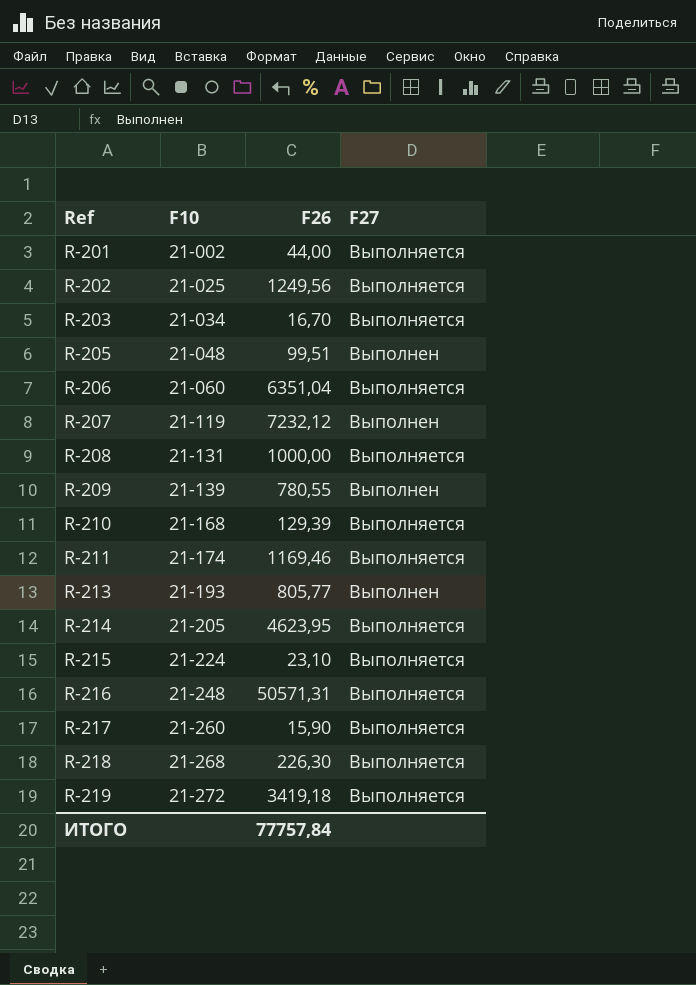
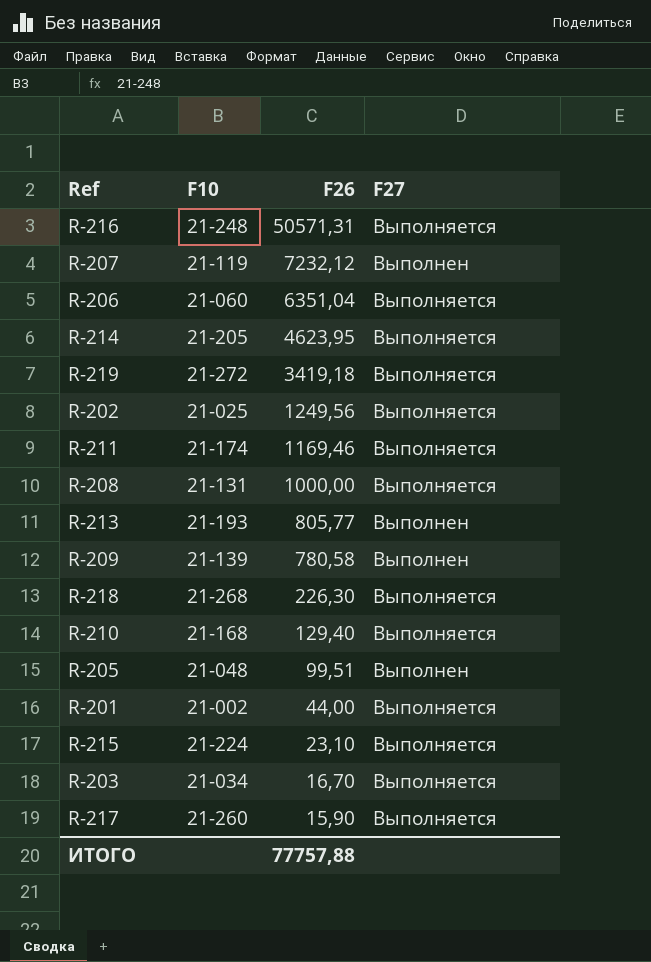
row order: Ref ascending -> F26 descending
R-209 | F26: 780,55 -> 780,58
R-210 | F26: 129,39 -> 129,40
ИТОГО | F26: 77757,84 -> 77757,88

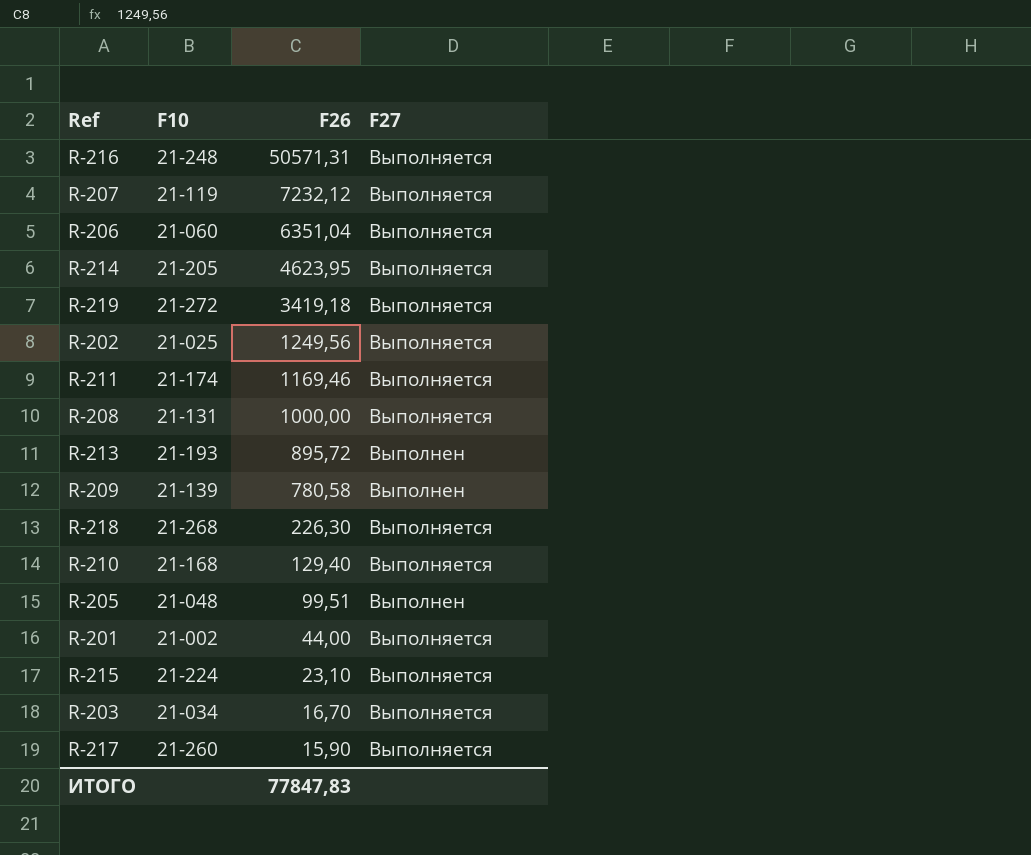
R-207 | F27: Выполнен -> Выполняется
R-213 | F26: 805,77 -> 895,72
ИТОГО | F26: 77757,88 -> 77847,83

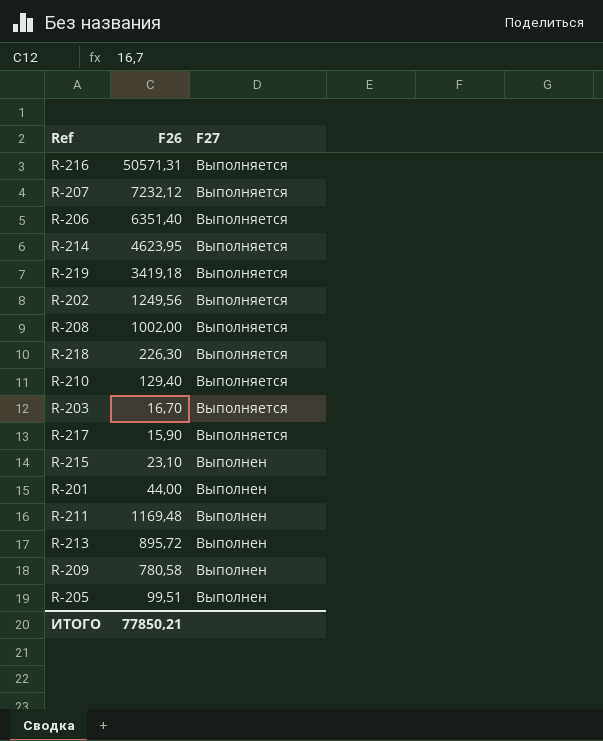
row order: F26 descending -> F27 descending
column F10 | position: 2 -> none
R-206 | F26: 6351,04 -> 6351,40
R-208 | F26: 1000,00 -> 1002,00
R-215 | F27: Выполняется -> Выполнен
R-201 | F27: Выполняется -> Выполнен
R-211 | F26: 1169,46 -> 1169,48
R-211 | F27: Выполняется -> Выполнен
ИТОГО | F26: 77847,83 -> 77850,21

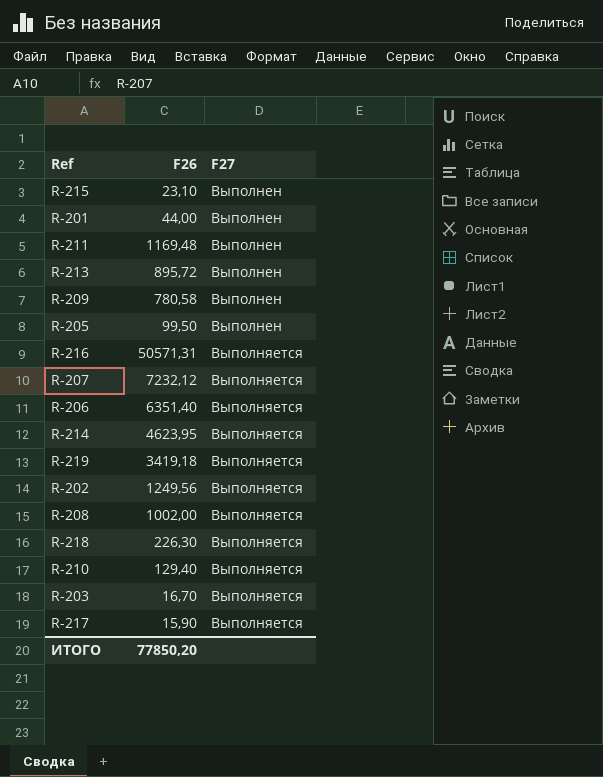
row order: F27 descending -> F27 ascending
R-205 | F26: 99,51 -> 99,50
ИТОГО | F26: 77850,21 -> 77850,20

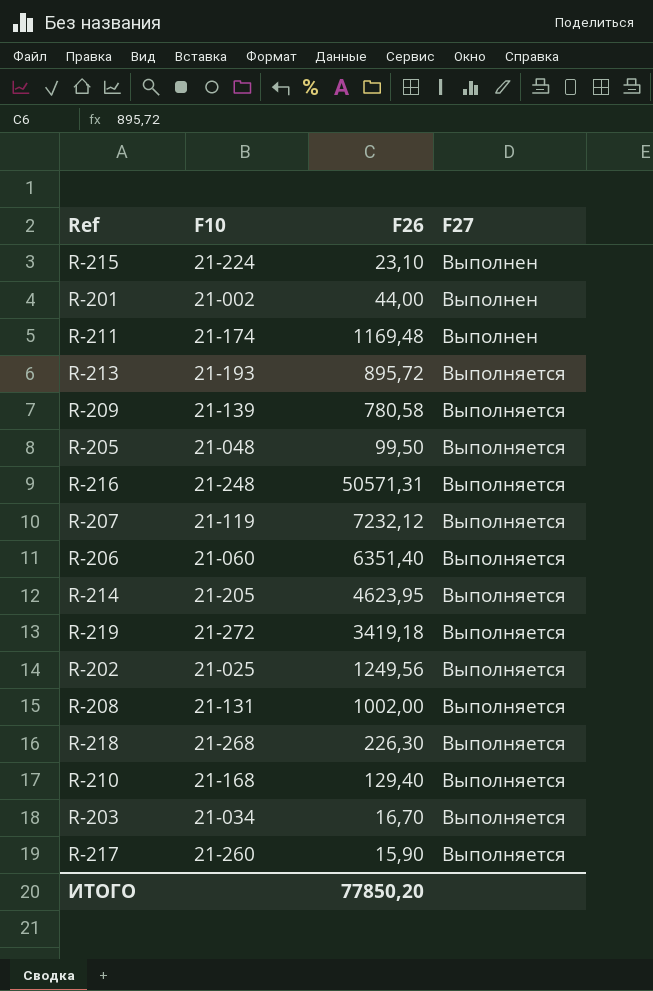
column F10 | position: none -> 2
R-213 | F27: Выполнен -> Выполняется
R-209 | F27: Выполнен -> Выполняется
R-205 | F27: Выполнен -> Выполняется

